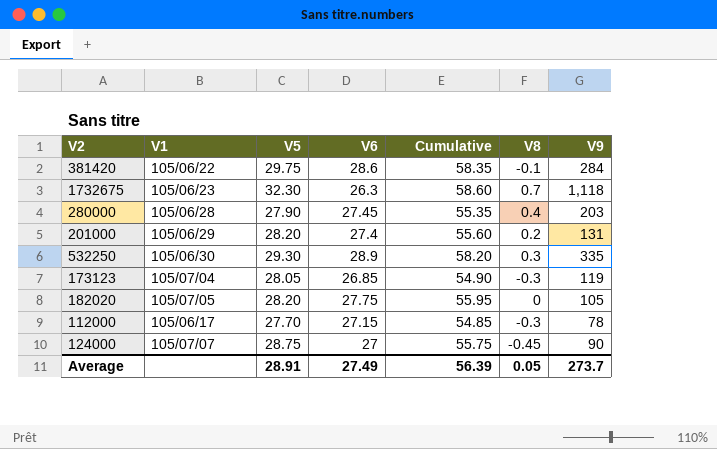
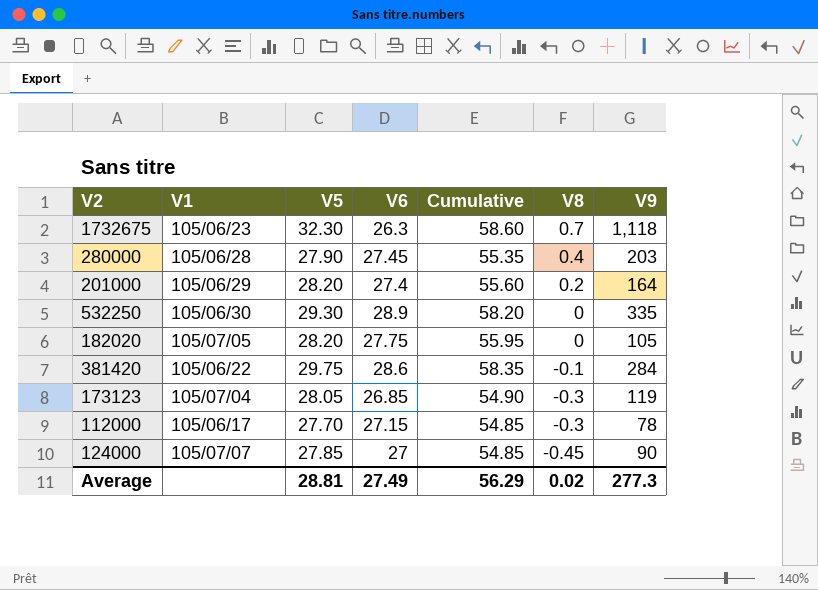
row order: none -> V8 descending
201000 | V9: 131 -> 164
532250 | V8: 0.3 -> 0
124000 | V5: 28.75 -> 27.85
124000 | Cumulative: 55.75 -> 54.85
Average | V5: 28.91 -> 28.81
Average | Cumulative: 56.39 -> 56.29
Average | V8: 0.05 -> 0.02
Average | V9: 273.7 -> 277.3

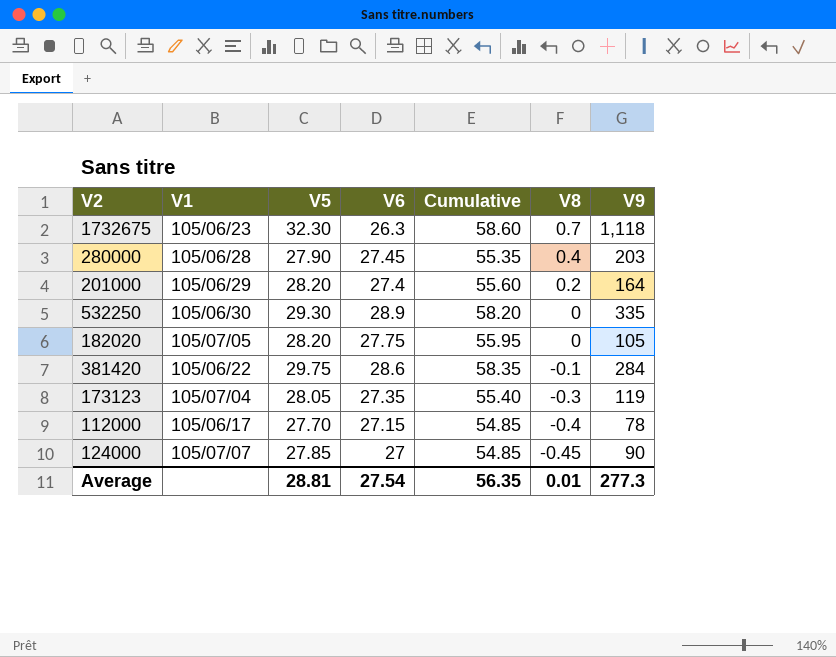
173123 | V6: 26.85 -> 27.35
173123 | Cumulative: 54.90 -> 55.40
112000 | V8: -0.3 -> -0.4
Average | V6: 27.49 -> 27.54
Average | Cumulative: 56.29 -> 56.35
Average | V8: 0.02 -> 0.01

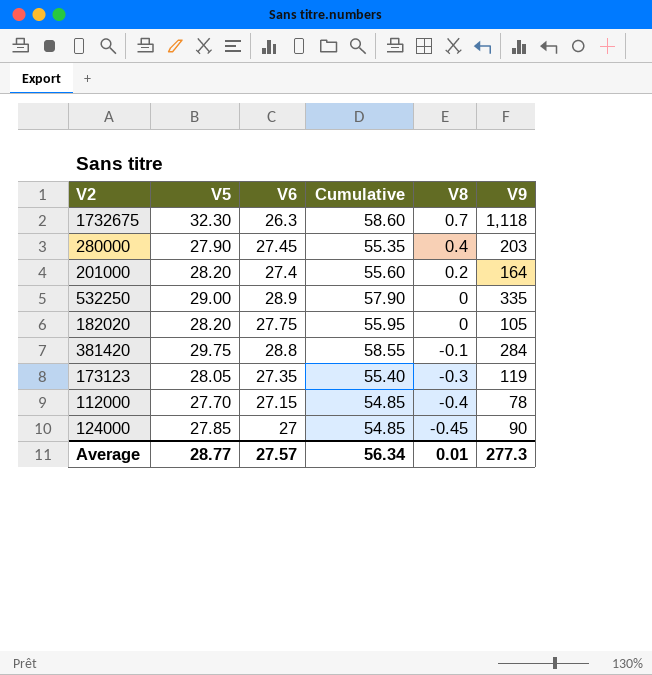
column V1 | position: 2 -> none
532250 | V5: 29.30 -> 29.00
532250 | Cumulative: 58.20 -> 57.90
381420 | V6: 28.6 -> 28.8
381420 | Cumulative: 58.35 -> 58.55
Average | V5: 28.81 -> 28.77
Average | V6: 27.54 -> 27.57
Average | Cumulative: 56.35 -> 56.34

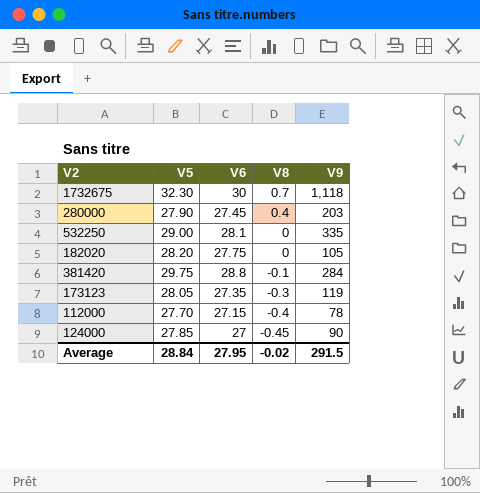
column Cumulative | formula: [V5] + [V6] -> none
row 201000: 28.20 | 27.4 | 55.60 | 0.2 | 164 -> none
1732675 | V6: 26.3 -> 30
532250 | V6: 28.9 -> 28.1
Average | V5: 28.77 -> 28.84
Average | V6: 27.57 -> 27.95
Average | V8: 0.01 -> -0.02
Average | V9: 277.3 -> 291.5

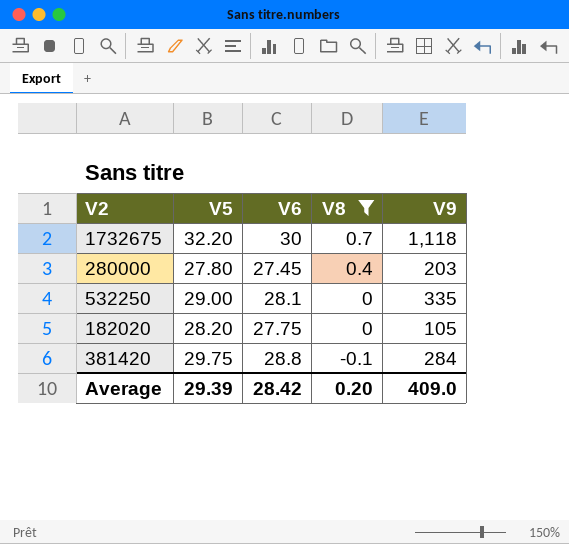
filter: none -> V8 >= -0.1
1732675 | V5: 32.30 -> 32.20
280000 | V5: 27.90 -> 27.80
Average | V5: 28.84 -> 29.39
Average | V6: 27.95 -> 28.42
Average | V8: -0.02 -> 0.20
Average | V9: 291.5 -> 409.0

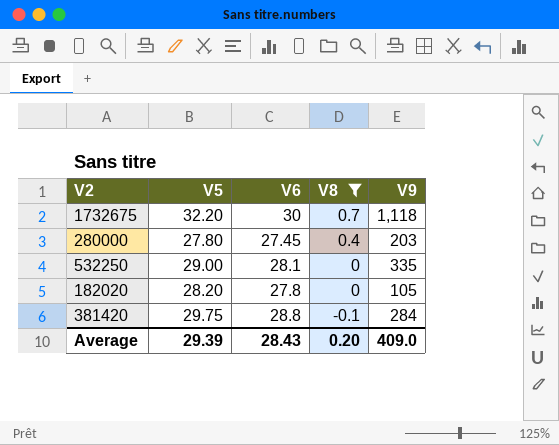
182020 | V6: 27.75 -> 27.8
Average | V6: 28.42 -> 28.43

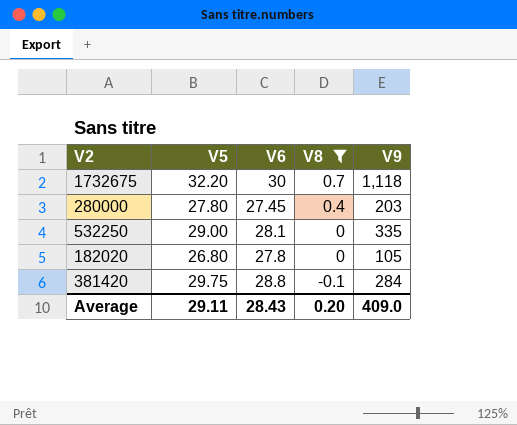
182020 | V5: 28.20 -> 26.80
Average | V5: 29.39 -> 29.11

